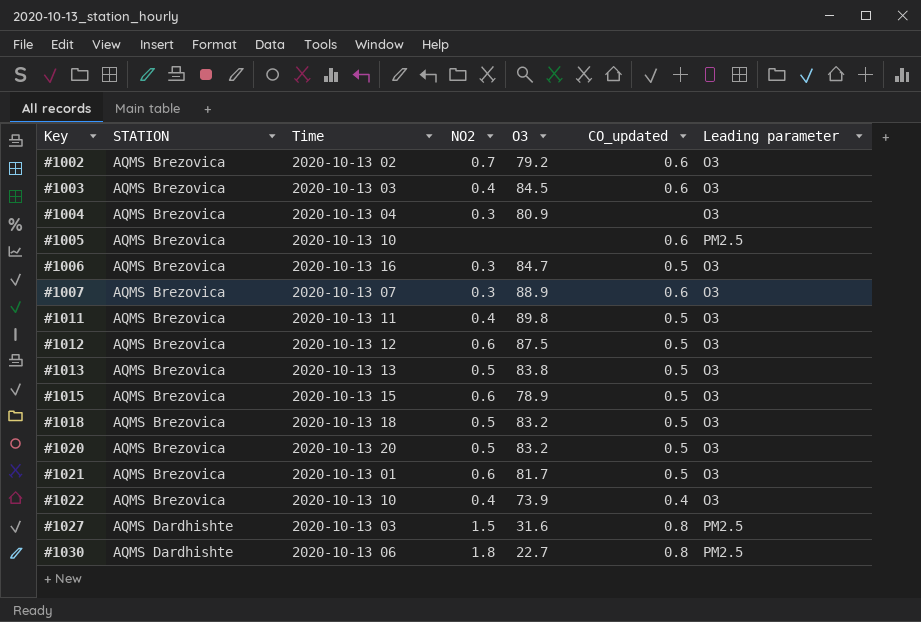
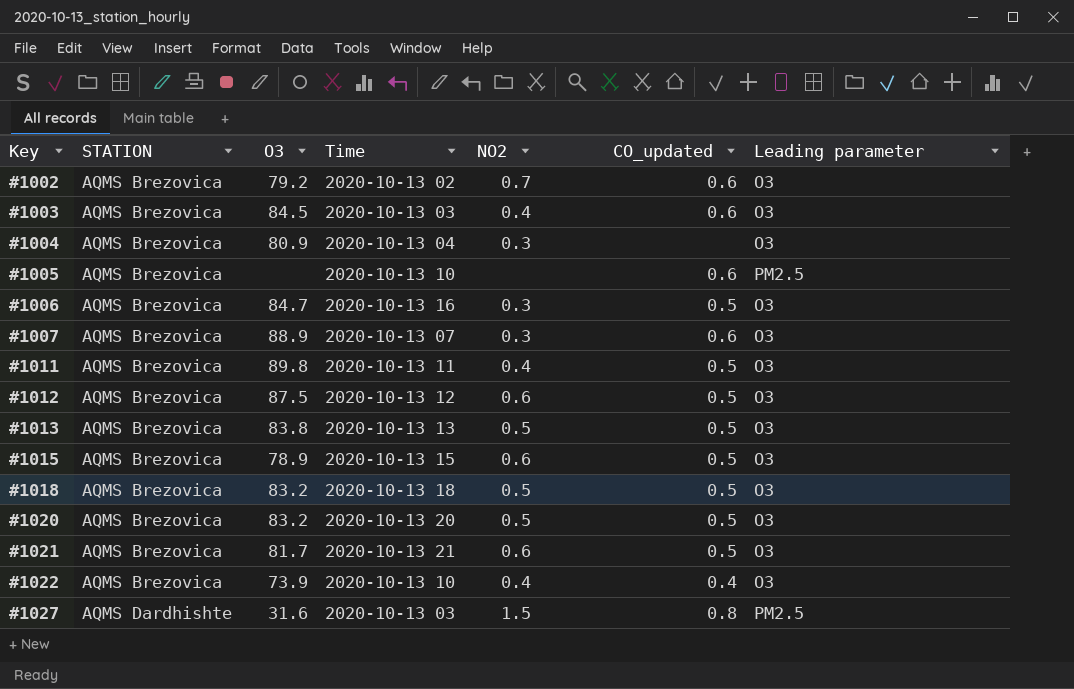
column O3 | position: 5 -> 3
row #1030: AQMS Dardhishte | 2020-10-13 06 | 1.8 | 22.7 | 0.8 | PM2.5 -> none
#1021 | Time: 2020-10-13 01 -> 2020-10-13 21

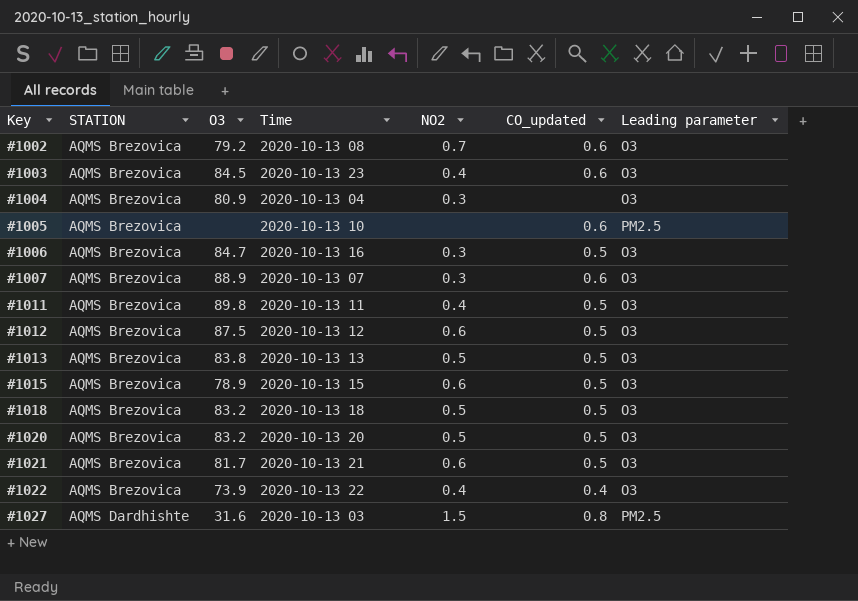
#1002 | Time: 2020-10-13 02 -> 2020-10-13 08
#1003 | Time: 2020-10-13 03 -> 2020-10-13 23
#1022 | Time: 2020-10-13 10 -> 2020-10-13 22

